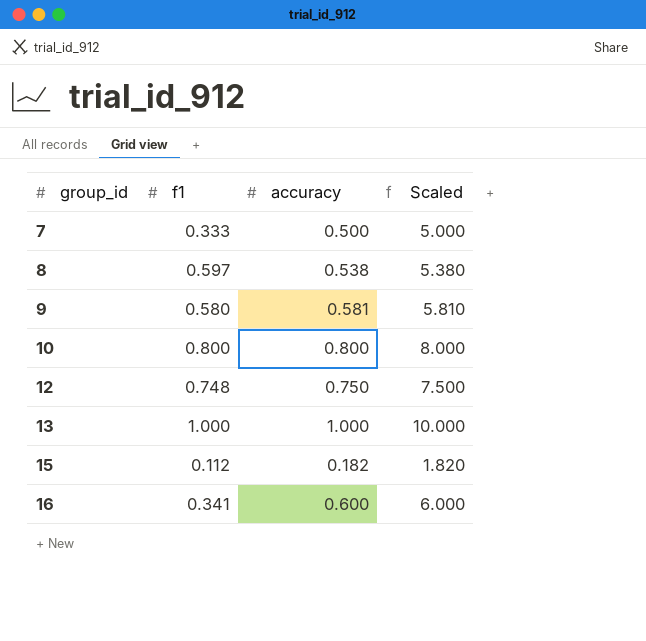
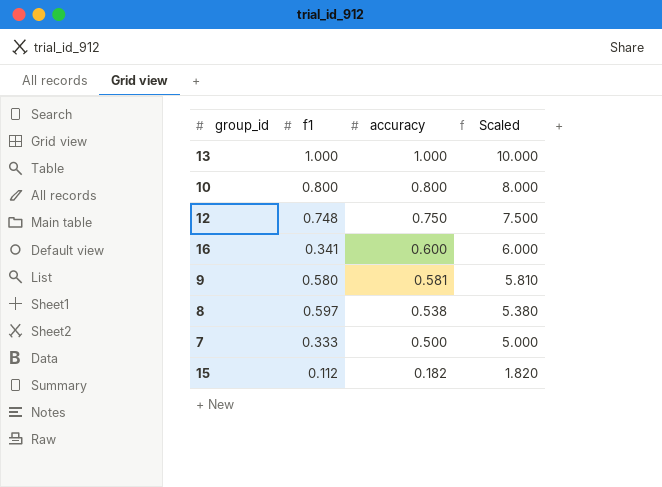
row order: group_id ascending -> accuracy descending

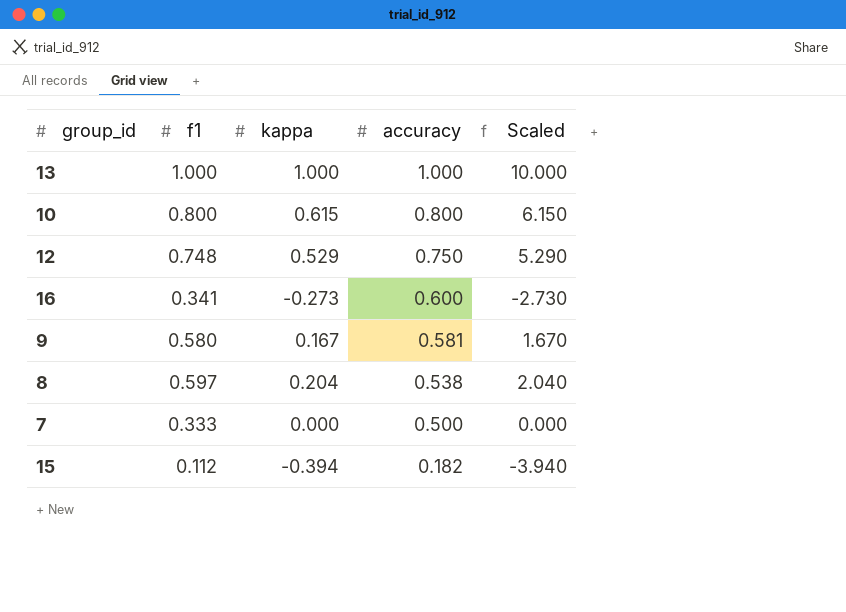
column kappa | position: none -> 3
column Scaled | formula: [accuracy] * 10 -> [kappa] * 10

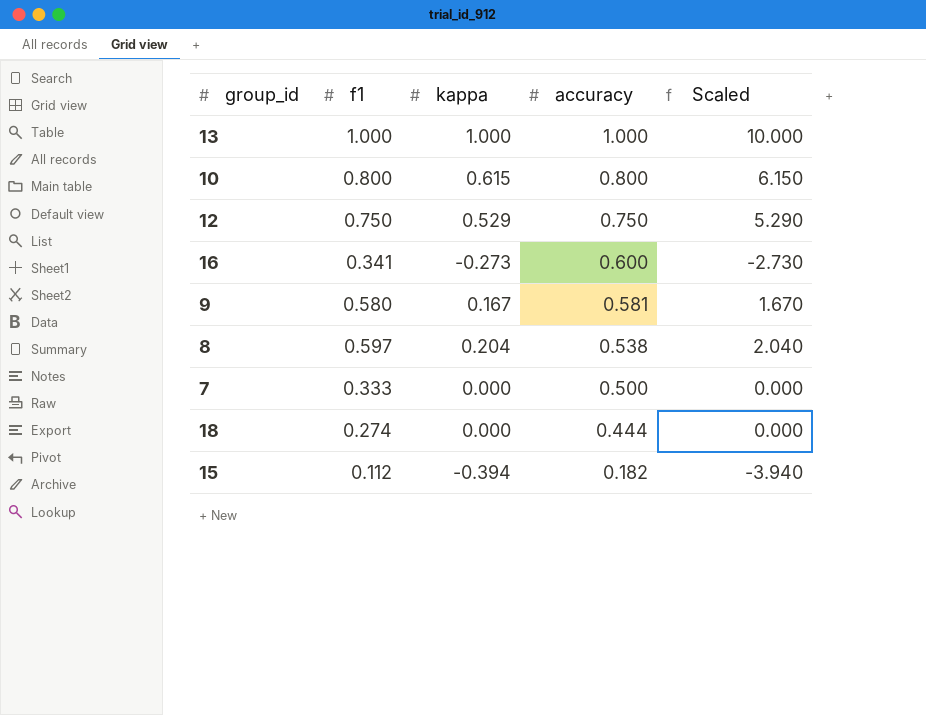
12 | f1: 0.748 -> 0.750
row 18: none -> 0.274 | 0.000 | 0.444 | 0.000

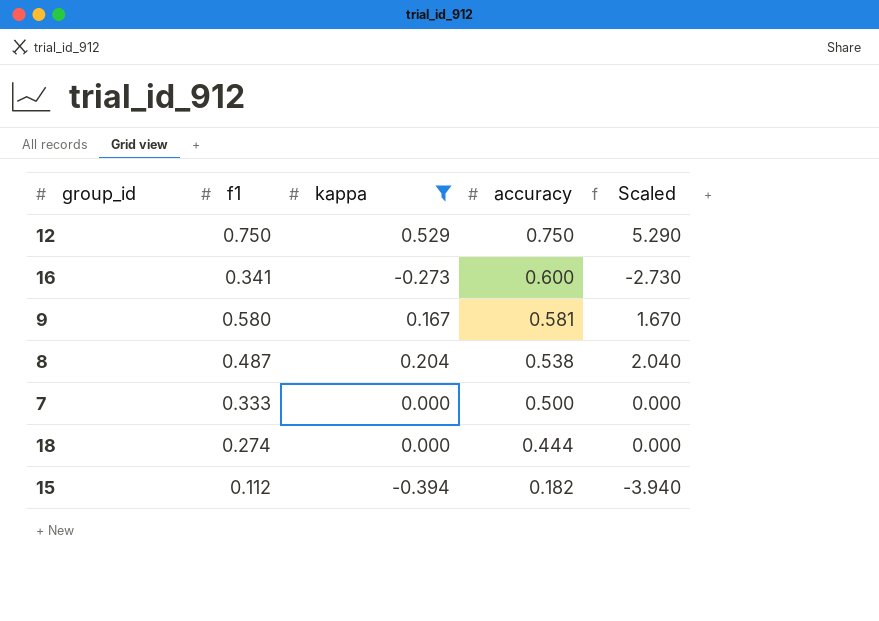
filter: none -> kappa <= 0.529
8 | f1: 0.597 -> 0.487

